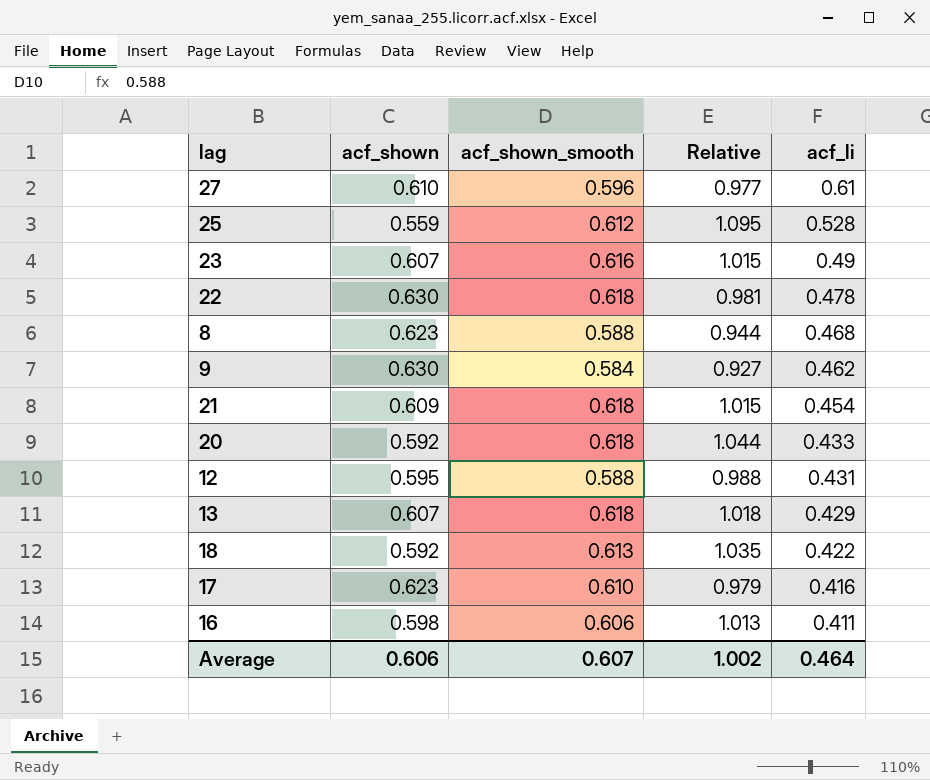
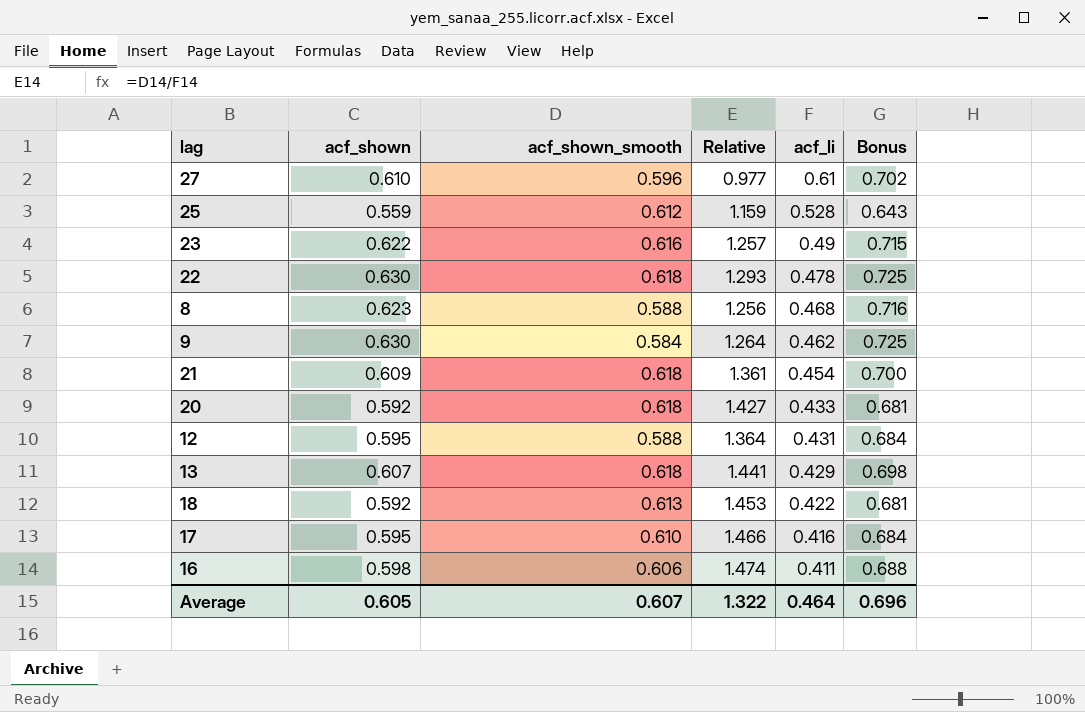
column Relative | formula: [acf_shown_smooth] / [acf_shown] -> [acf_shown_smooth] / [acf_li]
column Bonus | formula: none -> [acf_shown] * 1.15
23 | acf_shown: 0.607 -> 0.622
17 | acf_shown: 0.623 -> 0.595
Average | acf_shown: 0.606 -> 0.605
Average | Relative: 1.002 -> 1.322

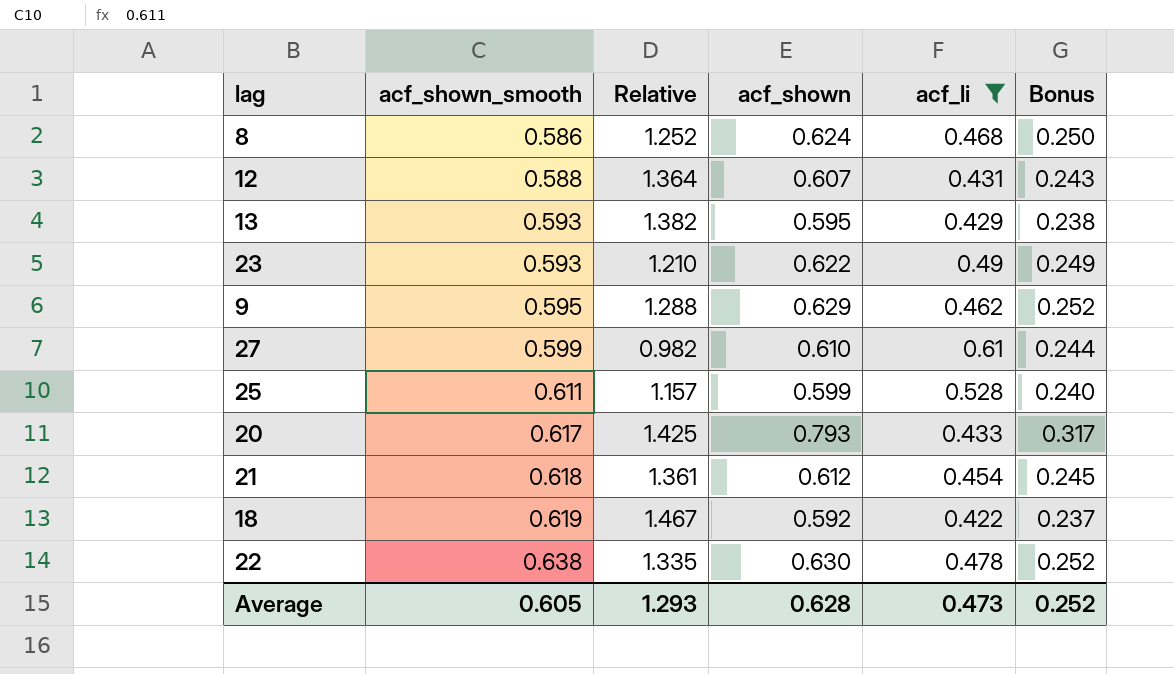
filter: none -> acf_li >= 0.422
row order: acf_li descending -> acf_shown_smooth ascending
column acf_shown | position: 2 -> 4
column Bonus | formula: [acf_shown] * 1.15 -> [acf_shown] * 0.4
8 | acf_shown_smooth: 0.588 -> 0.586
8 | Relative: 1.256 -> 1.252
8 | acf_shown: 0.623 -> 0.624
12 | acf_shown: 0.595 -> 0.607
13 | acf_shown_smooth: 0.618 -> 0.593
13 | Relative: 1.441 -> 1.382
13 | acf_shown: 0.607 -> 0.595
23 | acf_shown_smooth: 0.616 -> 0.593
23 | Relative: 1.257 -> 1.210
9 | acf_shown_smooth: 0.584 -> 0.595
9 | Relative: 1.264 -> 1.288
9 | acf_shown: 0.630 -> 0.629
27 | acf_shown_smooth: 0.596 -> 0.599
27 | Relative: 0.977 -> 0.982
25 | acf_shown_smooth: 0.612 -> 0.611
25 | Relative: 1.159 -> 1.157
25 | acf_shown: 0.559 -> 0.599
20 | acf_shown_smooth: 0.618 -> 0.617
20 | Relative: 1.427 -> 1.425
20 | acf_shown: 0.592 -> 0.793
21 | acf_shown: 0.609 -> 0.612
18 | acf_shown_smooth: 0.613 -> 0.619
18 | Relative: 1.453 -> 1.467
22 | acf_shown_smooth: 0.618 -> 0.638
22 | Relative: 1.293 -> 1.335
Average | acf_shown_smooth: 0.607 -> 0.605
Average | Relative: 1.322 -> 1.293
Average | acf_shown: 0.605 -> 0.628
Average | acf_li: 0.464 -> 0.473
Average | Bonus: 0.696 -> 0.252

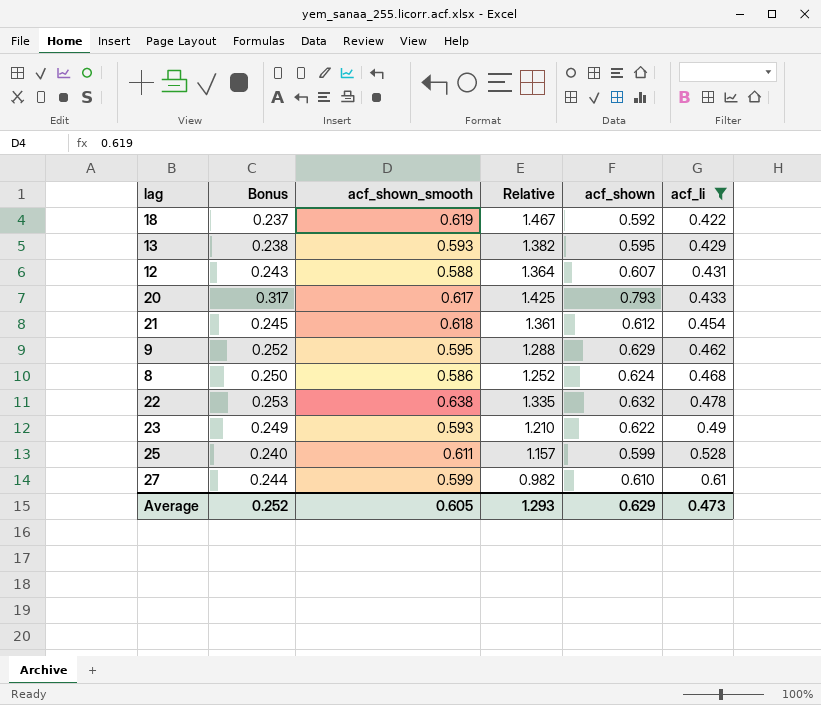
row order: acf_shown_smooth ascending -> acf_li ascending
column Bonus | position: 6 -> 2
22 | Bonus: 0.252 -> 0.253
22 | acf_shown: 0.630 -> 0.632
Average | acf_shown: 0.628 -> 0.629

